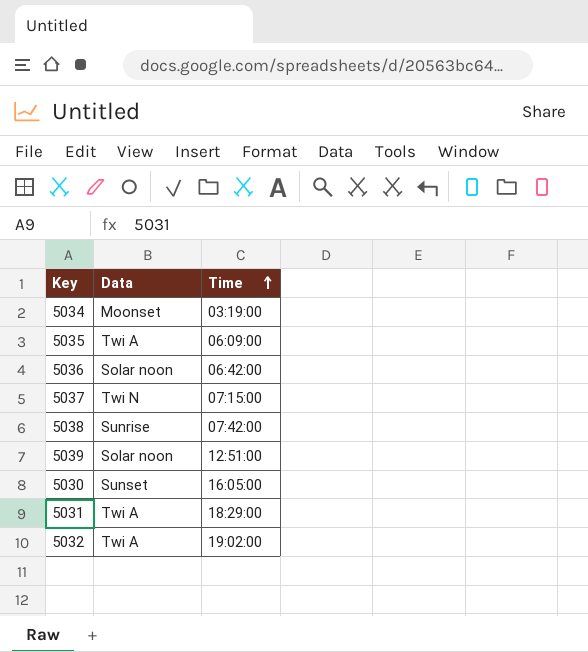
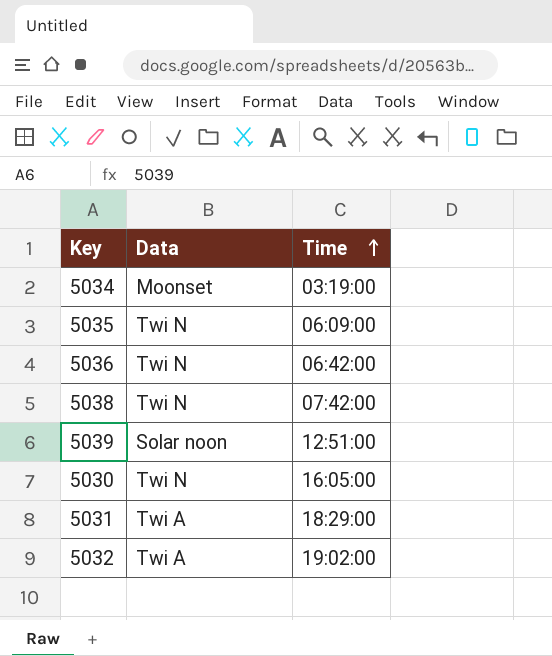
row 5037: Twi N | 07:15:00 -> none
5035 | Data: Twi A -> Twi N
5036 | Data: Solar noon -> Twi N
5038 | Data: Sunrise -> Twi N
5030 | Data: Sunset -> Twi N

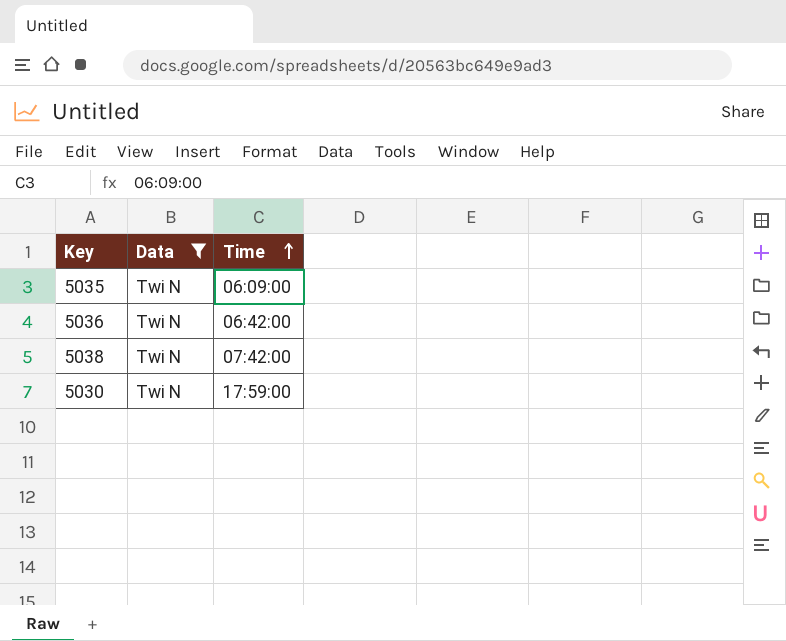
filter: none -> Data = Twi N
5030 | Time: 16:05:00 -> 17:59:00

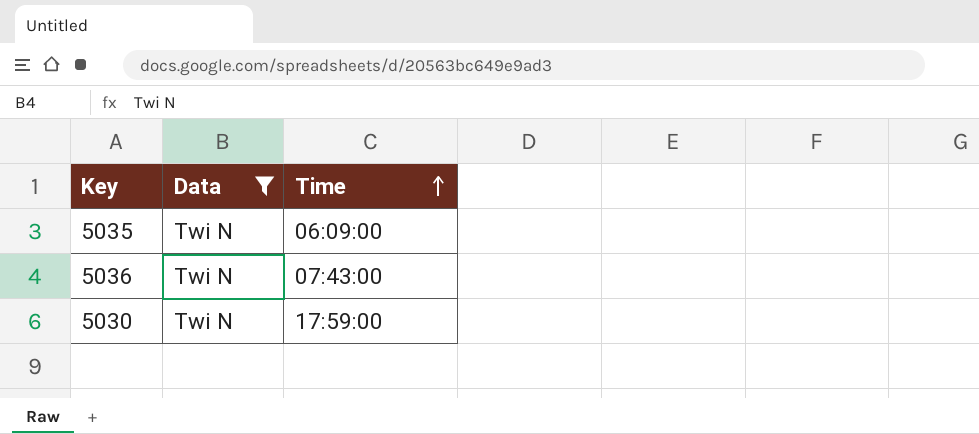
row 5038: Twi N | 07:42:00 -> none
5036 | Time: 06:42:00 -> 07:43:00

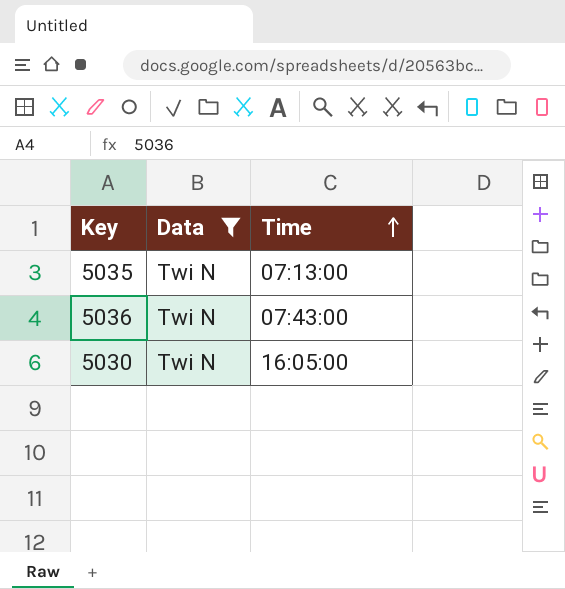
5035 | Time: 06:09:00 -> 07:13:00
5030 | Time: 17:59:00 -> 16:05:00

